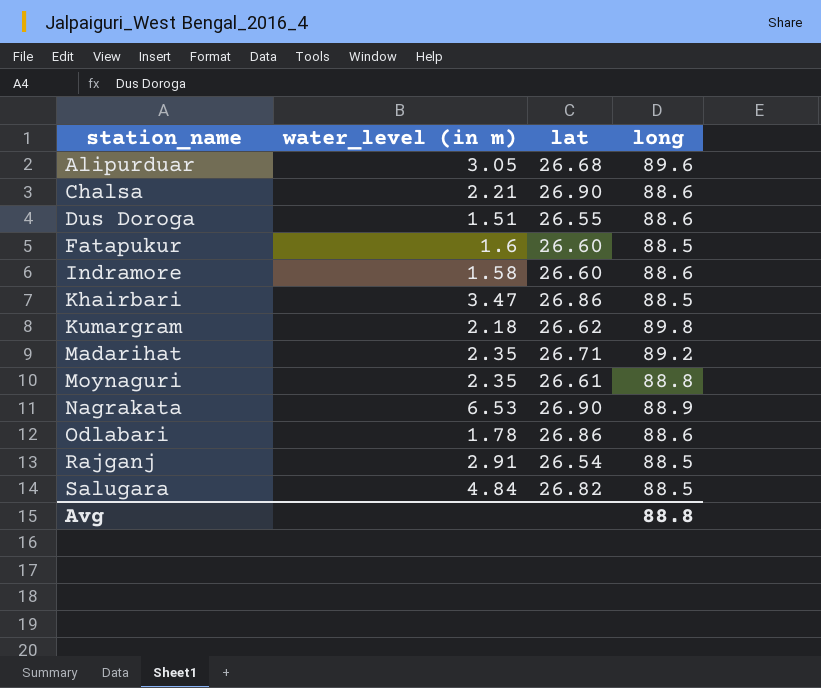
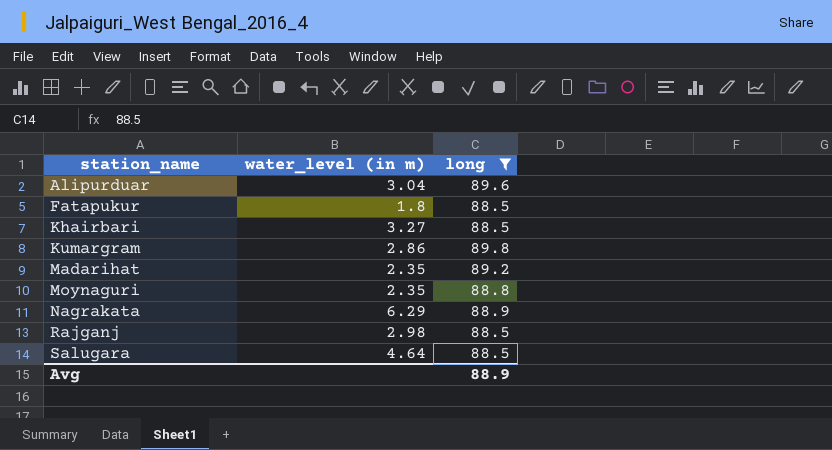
filter: none -> long != 88.6
column lat | position: 3 -> none
Alipurduar | water_level (in m): 3.05 -> 3.04
Fatapukur | water_level (in m): 1.6 -> 1.8
Khairbari | water_level (in m): 3.47 -> 3.27
Kumargram | water_level (in m): 2.18 -> 2.86
Nagrakata | water_level (in m): 6.53 -> 6.29
Rajganj | water_level (in m): 2.91 -> 2.98
Salugara | water_level (in m): 4.84 -> 4.64
Avg | long: 88.8 -> 88.9

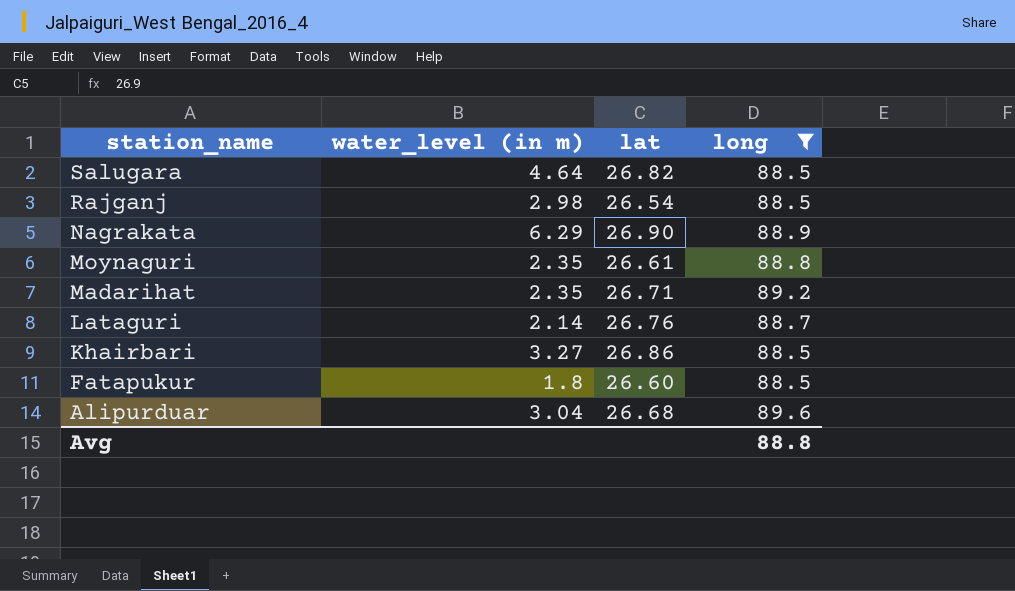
row order: station_name ascending -> station_name descending
column lat | position: none -> 3
row Kumargram: 2.86 | 89.8 -> none
row Lataguri: none -> 2.14 | 26.76 | 88.7
Avg | long: 88.9 -> 88.8

